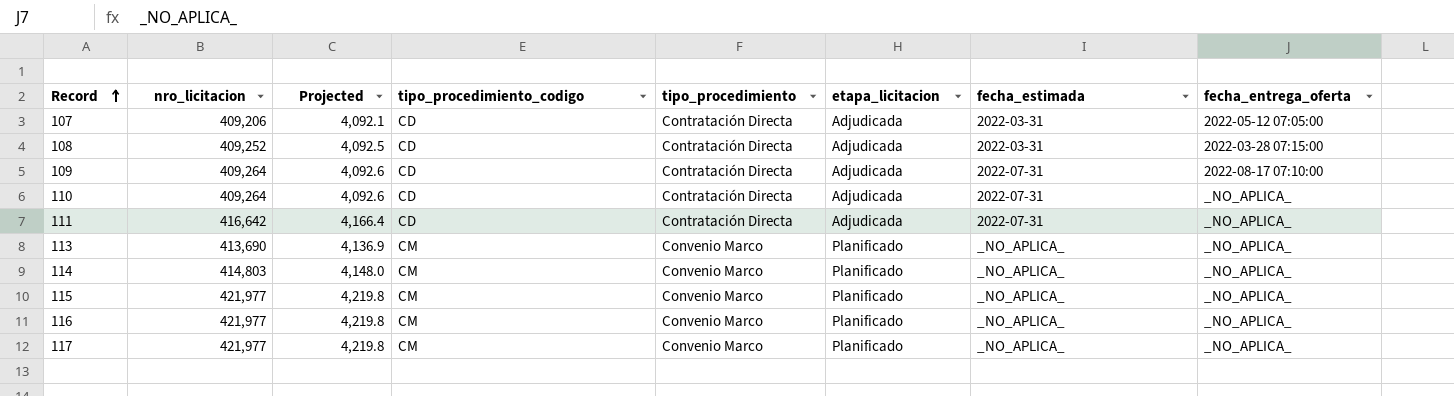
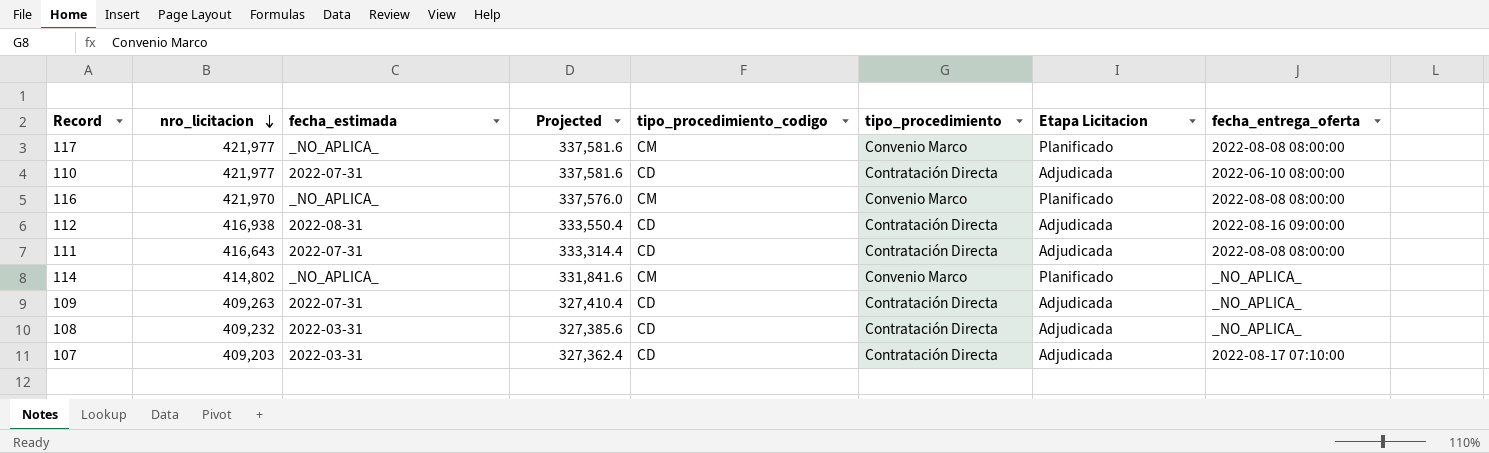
row order: Record ascending -> nro_licitacion descending
column fecha_estimada | position: 7 -> 3
column Projected | formula: [nro_licitacion] * 0.01 -> [nro_licitacion] * 0.8
column name: etapa_licitacion -> Etapa Licitacion
row 113: 413,690 | 4,136.9 | CM | Convenio Marco | Planificado | _NO_APLICA_ | _NO_APLICA_ -> none
row 115: 421,977 | 4,219.8 | CM | Convenio Marco | Planificado | _NO_APLICA_ | _NO_APLICA_ -> none
117 | fecha_entrega_oferta: _NO_APLICA_ -> 2022-08-08 08:00:00
110 | nro_licitacion: 409,264 -> 421,977
110 | fecha_entrega_oferta: _NO_APLICA_ -> 2022-06-10 08:00:00
116 | nro_licitacion: 421,977 -> 421,970
116 | fecha_entrega_oferta: _NO_APLICA_ -> 2022-08-08 08:00:00
row 112: none -> 416,938 | 2022-08-31 | 333,550.4 | CD | Contratación Directa | Adjudicada | 2022-08-16 09:00:00
111 | nro_licitacion: 416,642 -> 416,643
111 | fecha_entrega_oferta: _NO_APLICA_ -> 2022-08-08 08:00:00
114 | nro_licitacion: 414,803 -> 414,802
109 | nro_licitacion: 409,264 -> 409,263
109 | fecha_entrega_oferta: 2022-08-17 07:10:00 -> _NO_APLICA_
108 | nro_licitacion: 409,252 -> 409,232
108 | fecha_entrega_oferta: 2022-03-28 07:15:00 -> _NO_APLICA_
107 | nro_licitacion: 409,206 -> 409,203
107 | fecha_entrega_oferta: 2022-05-12 07:05:00 -> 2022-08-17 07:10:00

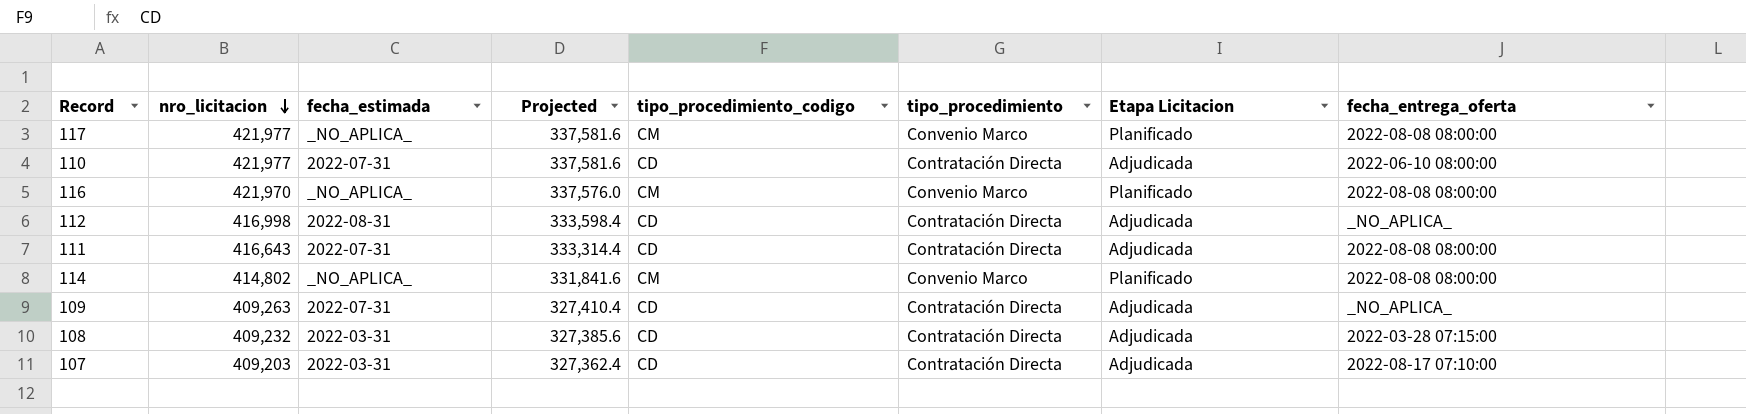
112 | nro_licitacion: 416,938 -> 416,998
112 | Projected: 333,550.4 -> 333,598.4
112 | fecha_entrega_oferta: 2022-08-16 09:00:00 -> _NO_APLICA_
114 | fecha_entrega_oferta: _NO_APLICA_ -> 2022-08-08 08:00:00
108 | fecha_entrega_oferta: _NO_APLICA_ -> 2022-03-28 07:15:00

